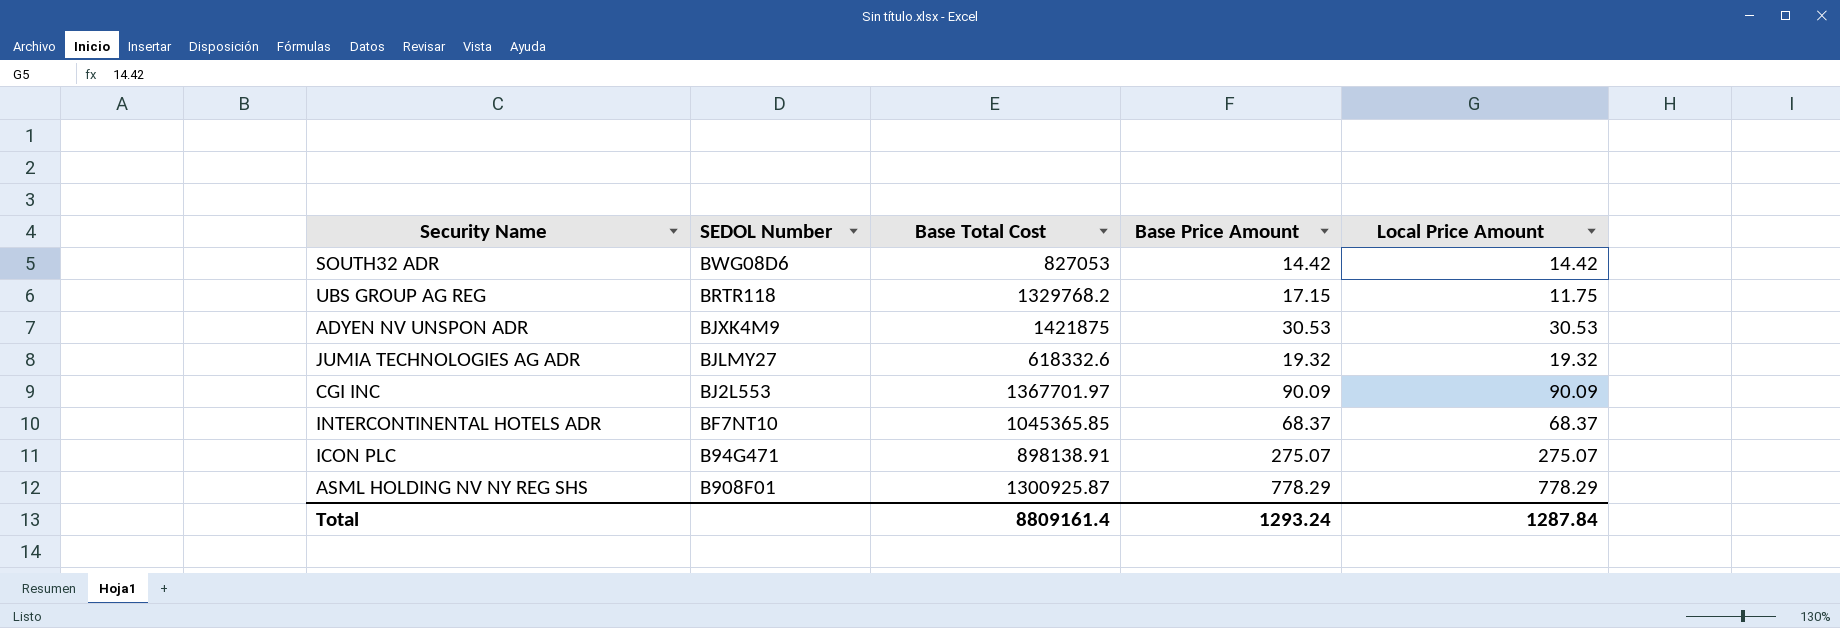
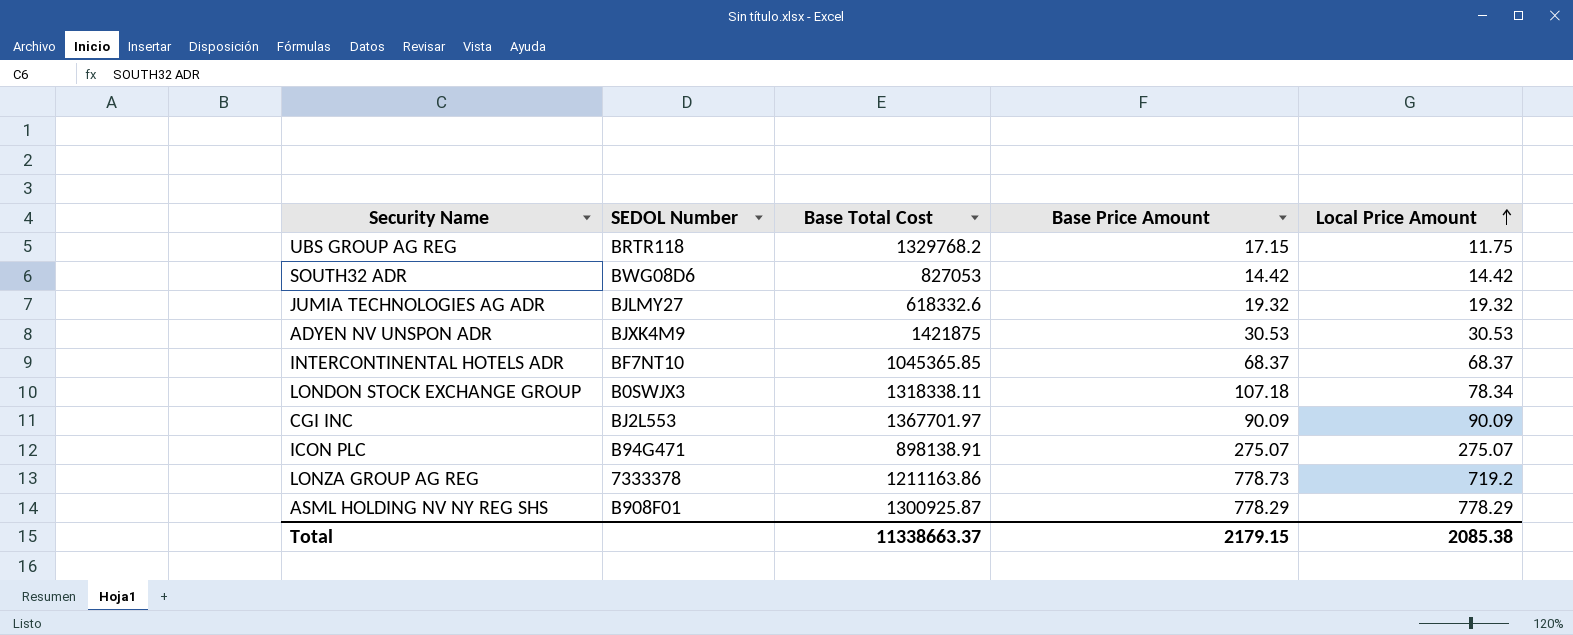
row order: none -> Local Price Amount ascending
row LONDON STOCK EXCHANGE GROUP: none -> B0SWJX3 | 1318338.11 | 107.18 | 78.34
row LONZA GROUP AG REG: none -> 7333378 | 1211163.86 | 778.73 | 719.2
Total | Base Total Cost: 8809161.4 -> 11338663.37
Total | Base Price Amount: 1293.24 -> 2179.15
Total | Local Price Amount: 1287.84 -> 2085.38

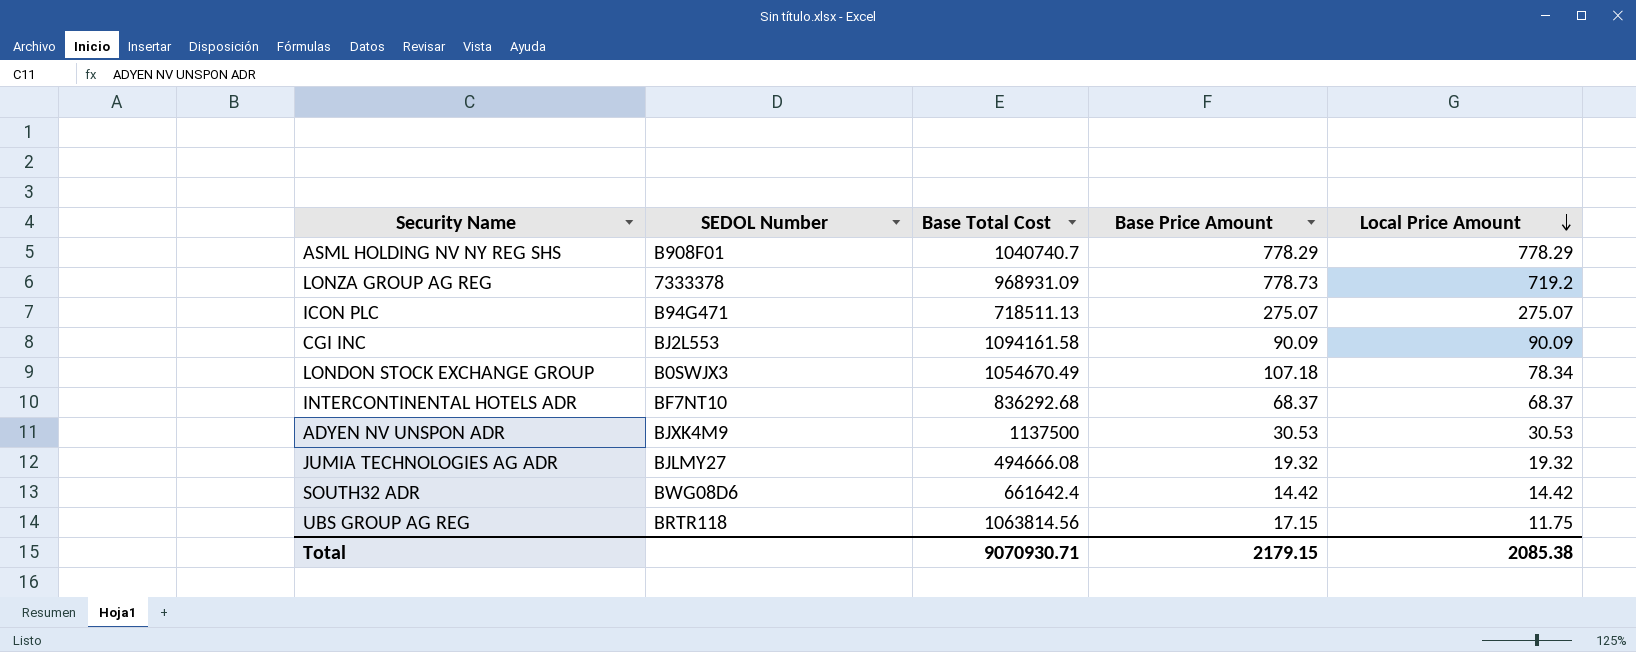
row order: Local Price Amount ascending -> Local Price Amount descending
ASML HOLDING NV NY REG SHS | Base Total Cost: 1300925.87 -> 1040740.7
LONZA GROUP AG REG | Base Total Cost: 1211163.86 -> 968931.09
ICON PLC | Base Total Cost: 898138.91 -> 718511.13
CGI INC | Base Total Cost: 1367701.97 -> 1094161.58
LONDON STOCK EXCHANGE GROUP | Base Total Cost: 1318338.11 -> 1054670.49
INTERCONTINENTAL HOTELS ADR | Base Total Cost: 1045365.85 -> 836292.68
ADYEN NV UNSPON ADR | Base Total Cost: 1421875 -> 1137500
JUMIA TECHNOLOGIES AG ADR | Base Total Cost: 618332.6 -> 494666.08
SOUTH32 ADR | Base Total Cost: 827053 -> 661642.4
UBS GROUP AG REG | Base Total Cost: 1329768.2 -> 1063814.56
Total | Base Total Cost: 11338663.37 -> 9070930.71

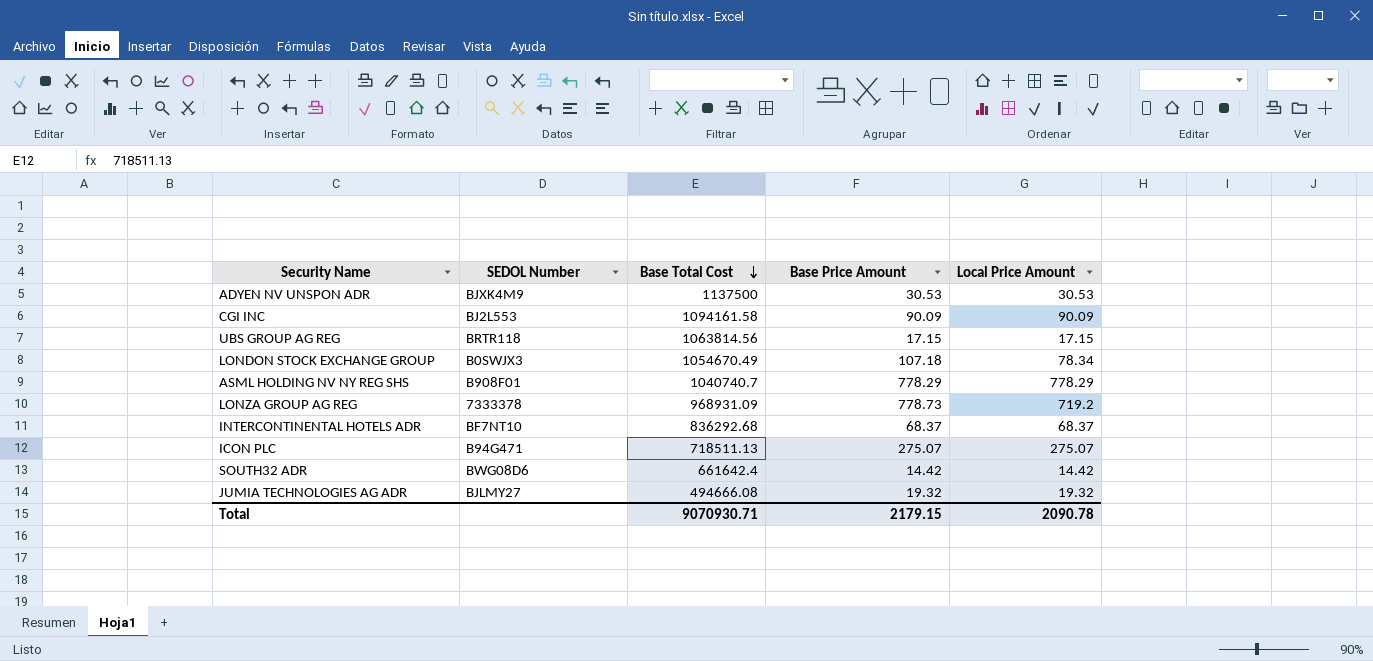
row order: Local Price Amount descending -> Base Total Cost descending
UBS GROUP AG REG | Local Price Amount: 11.75 -> 17.15
Total | Local Price Amount: 2085.38 -> 2090.78

